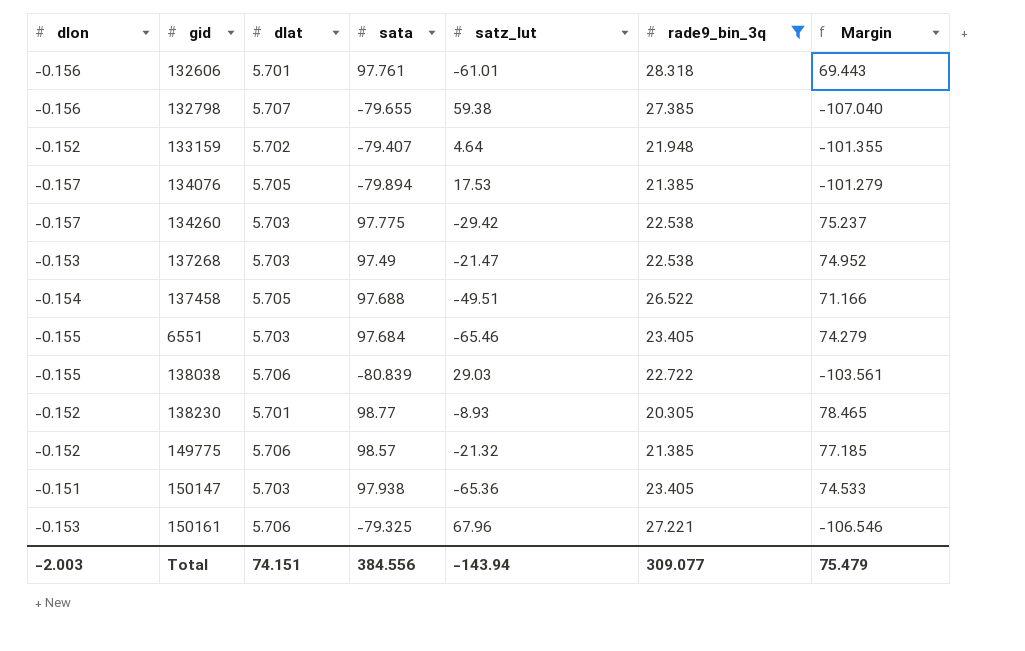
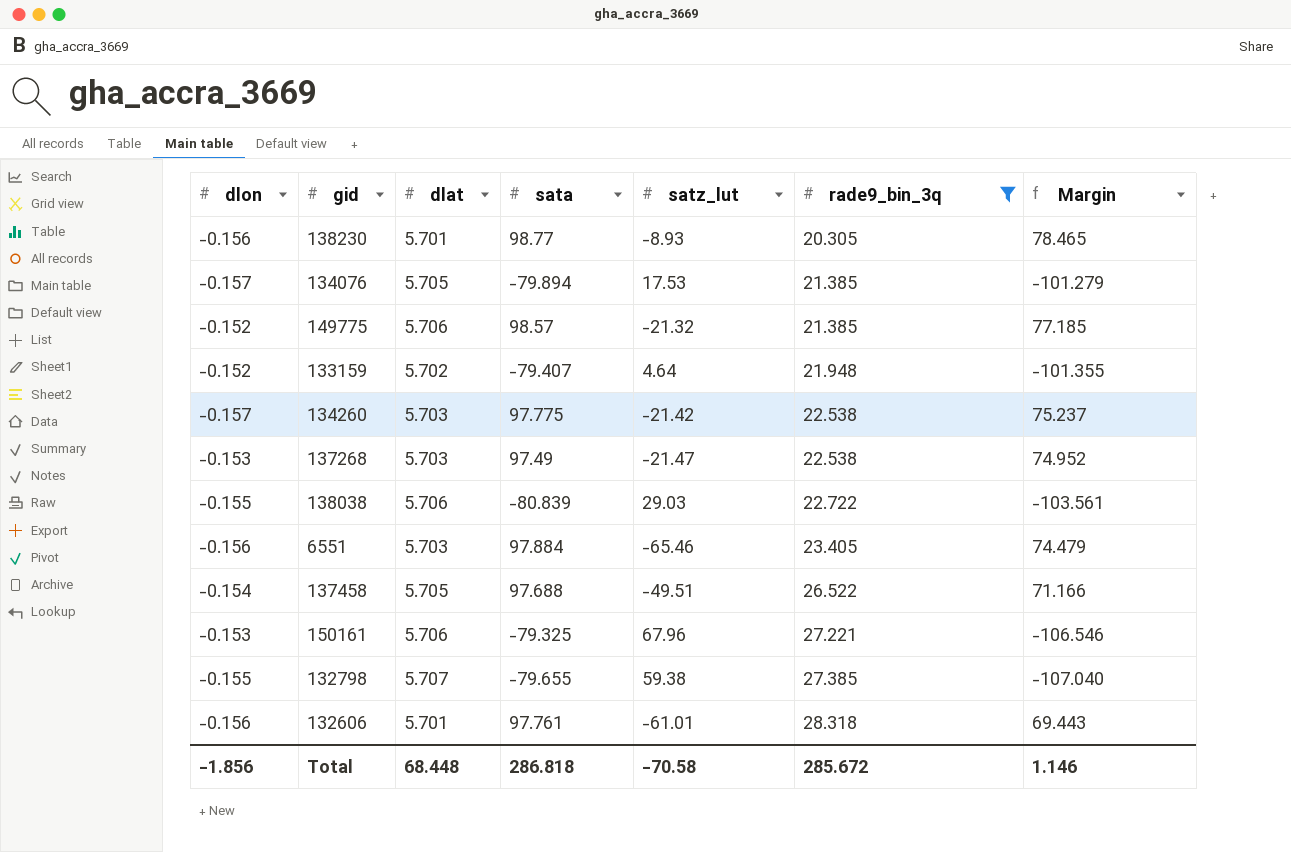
row order: none -> rade9_bin_3q ascending
row 150147: -0.151 | 5.703 | 97.938 | -65.36 | 23.405 | 74.533 -> none
138230 | dlon: -0.152 -> -0.156
134260 | satz_lut: -29.42 -> -21.42
6551 | dlon: -0.155 -> -0.156
6551 | sata: 97.684 -> 97.884
6551 | Margin: 74.279 -> 74.479
132798 | dlon: -0.156 -> -0.155
Total | dlon: -2.003 -> -1.856
Total | dlat: 74.151 -> 68.448
Total | sata: 384.556 -> 286.818
Total | satz_lut: -143.94 -> -70.58
Total | rade9_bin_3q: 309.077 -> 285.672
Total | Margin: 75.479 -> 1.146

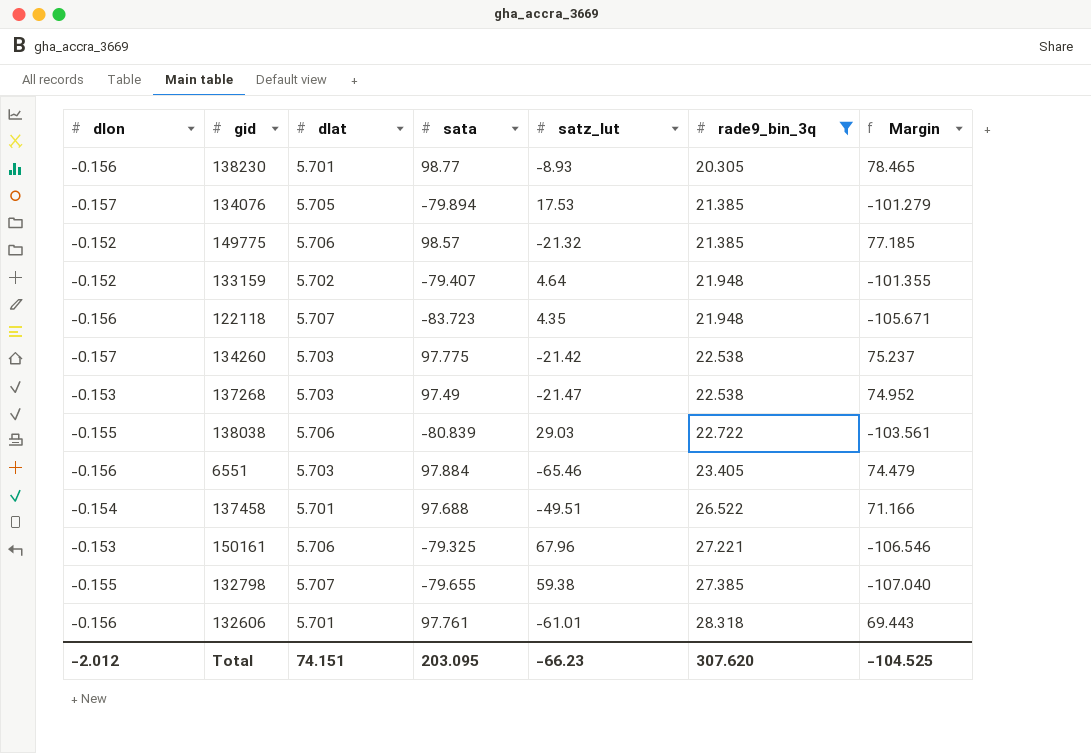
row 122118: none -> -0.156 | 5.707 | -83.723 | 4.35 | 21.948 | -105.671
137458 | dlat: 5.705 -> 5.701
Total | dlon: -1.856 -> -2.012
Total | dlat: 68.448 -> 74.151
Total | sata: 286.818 -> 203.095
Total | satz_lut: -70.58 -> -66.23
Total | rade9_bin_3q: 285.672 -> 307.620
Total | Margin: 1.146 -> -104.525

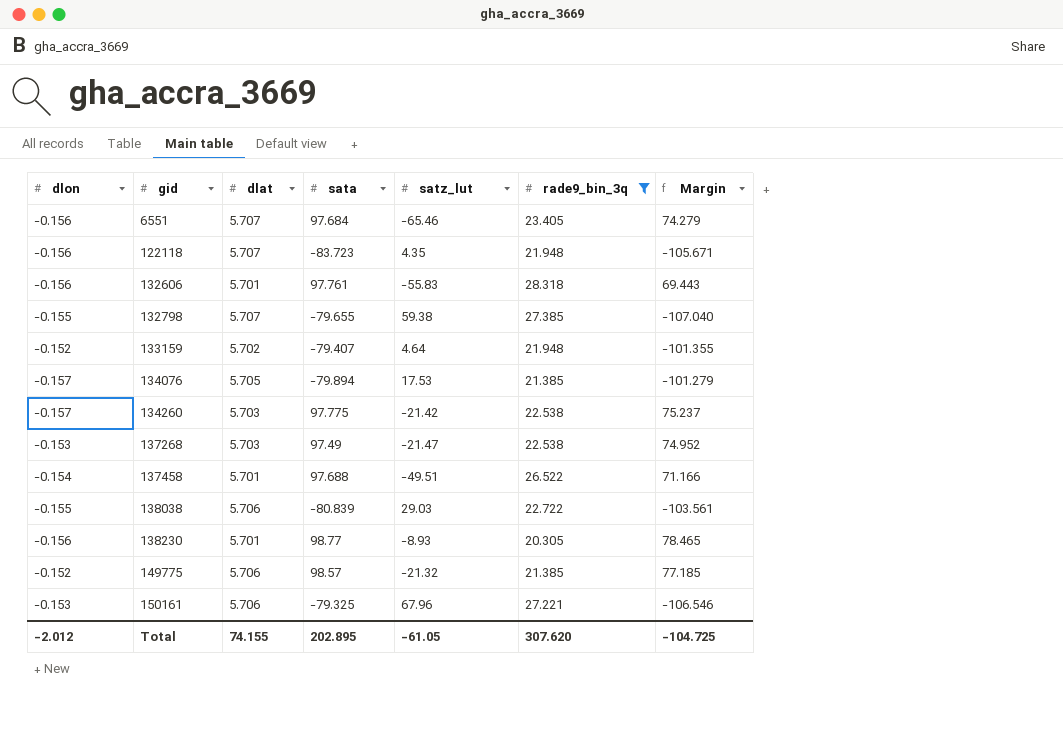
row order: rade9_bin_3q ascending -> gid ascending
6551 | dlat: 5.703 -> 5.707
6551 | sata: 97.884 -> 97.684
6551 | Margin: 74.479 -> 74.279
132606 | satz_lut: -61.01 -> -55.83
Total | dlat: 74.151 -> 74.155
Total | sata: 203.095 -> 202.895
Total | satz_lut: -66.23 -> -61.05
Total | Margin: -104.525 -> -104.725

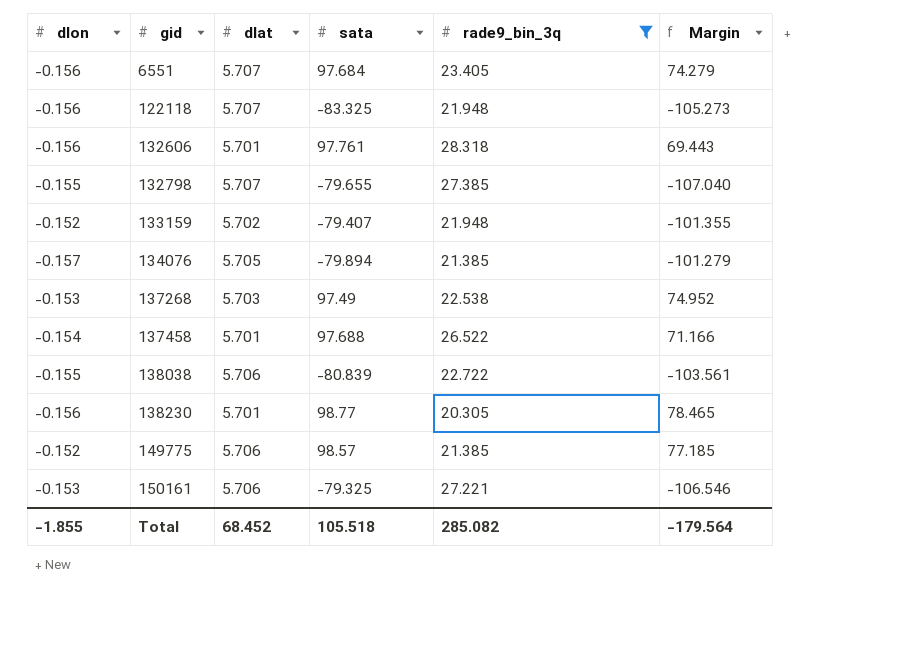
column satz_lut | position: 5 -> none
row 134260: -0.157 | 5.703 | 97.775 | -21.42 | 22.538 | 75.237 -> none
122118 | sata: -83.723 -> -83.325
122118 | Margin: -105.671 -> -105.273
Total | dlon: -2.012 -> -1.855
Total | dlat: 74.155 -> 68.452
Total | sata: 202.895 -> 105.518
Total | rade9_bin_3q: 307.620 -> 285.082
Total | Margin: -104.725 -> -179.564

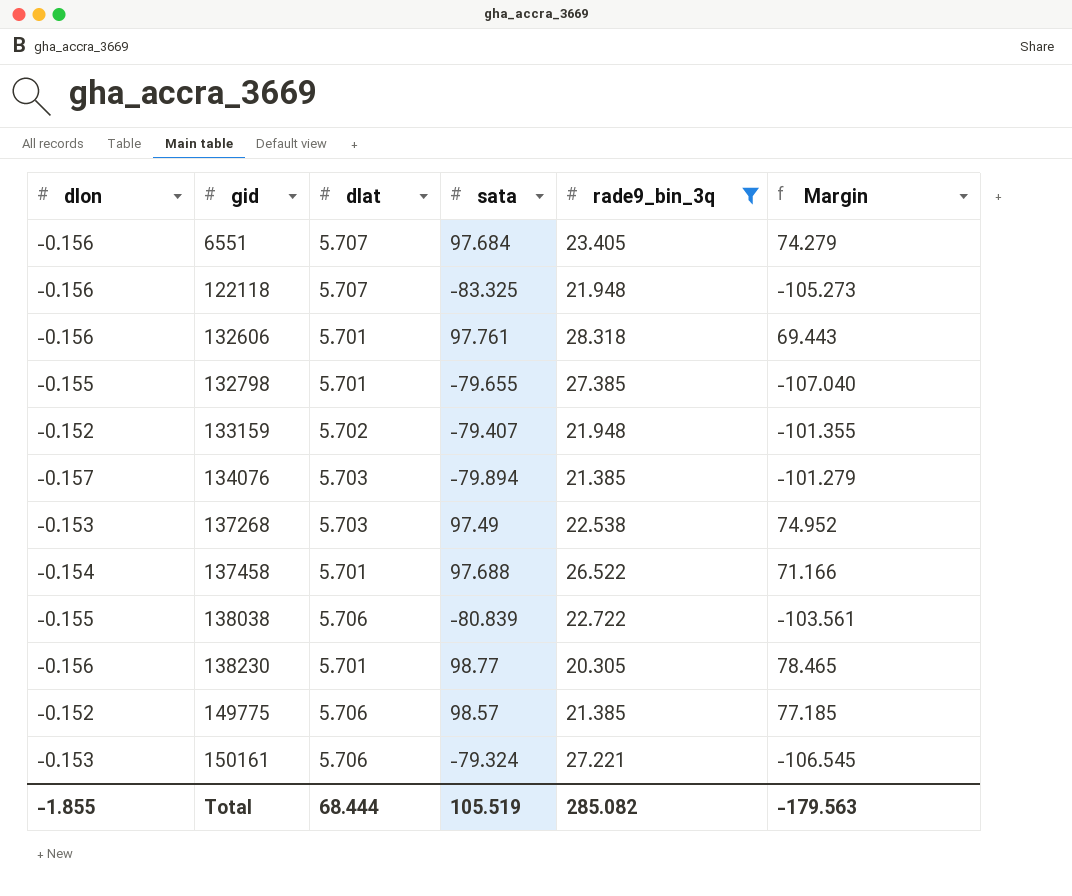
132798 | dlat: 5.707 -> 5.701
134076 | dlat: 5.705 -> 5.703
150161 | sata: -79.325 -> -79.324
150161 | Margin: -106.546 -> -106.545
Total | dlat: 68.452 -> 68.444
Total | sata: 105.518 -> 105.519
Total | Margin: -179.564 -> -179.563

